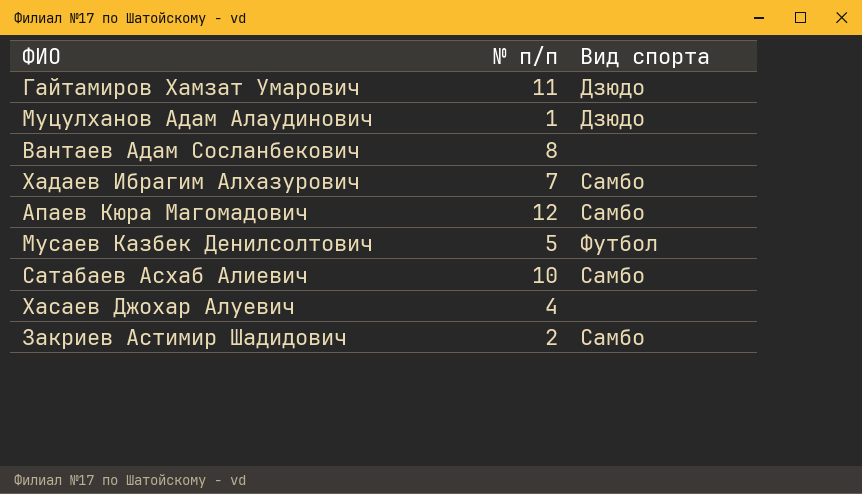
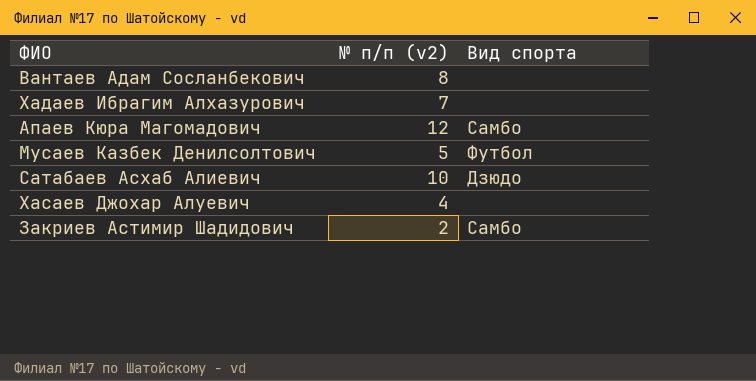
column name: № п/п -> № п/п (v2)
row Гайтамиров Хамзат Умарович: 11 | Дзюдо -> none
row Муцулханов Адам Алаудинович: 1 | Дзюдо -> none
Хадаев Ибрагим Алхазурович | Вид спорта: Самбо -> none
Сатабаев Асхаб Алиевич | Вид спорта: Самбо -> Дзюдо

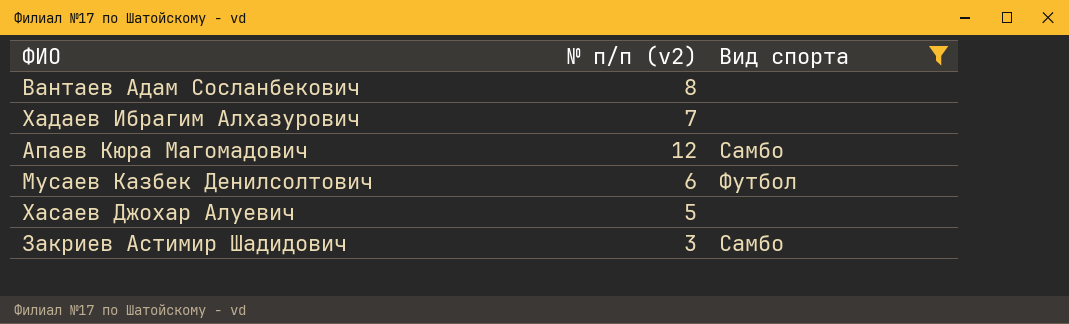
filter: none -> Вид спорта != Дзюдо
Мусаев Казбек Денилсолтович | № п/п (v2): 5 -> 6
Хасаев Джохар Алуевич | № п/п (v2): 4 -> 5
Закриев Астимир Шадидович | № п/п (v2): 2 -> 3

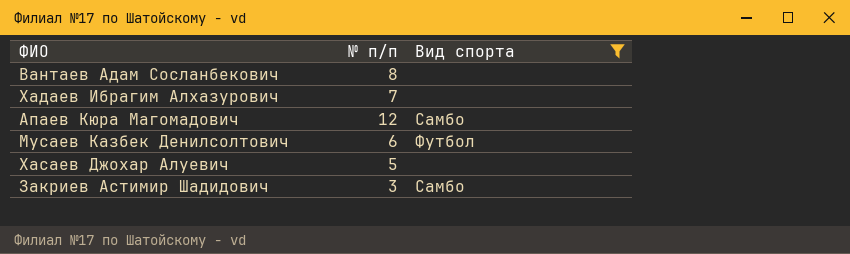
column name: № п/п (v2) -> № п/п

